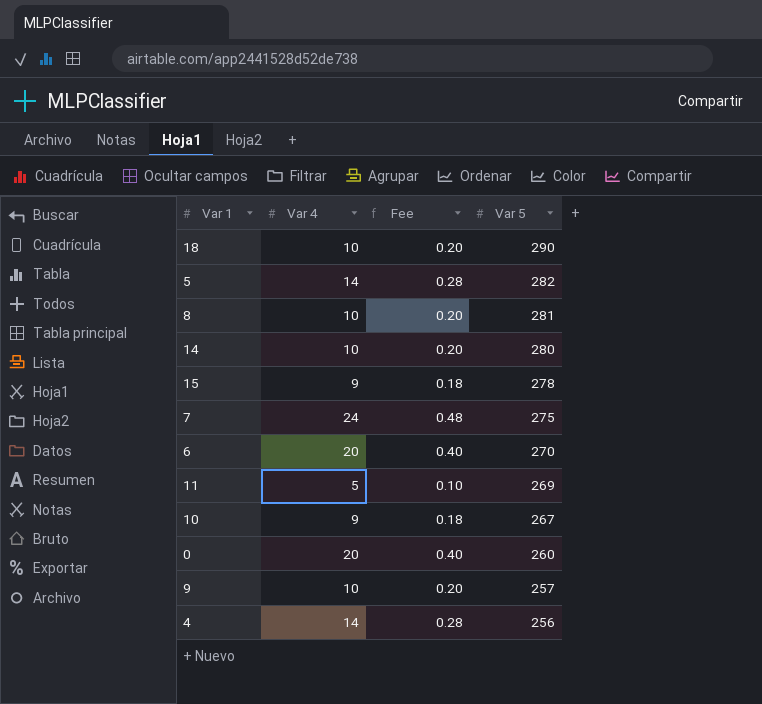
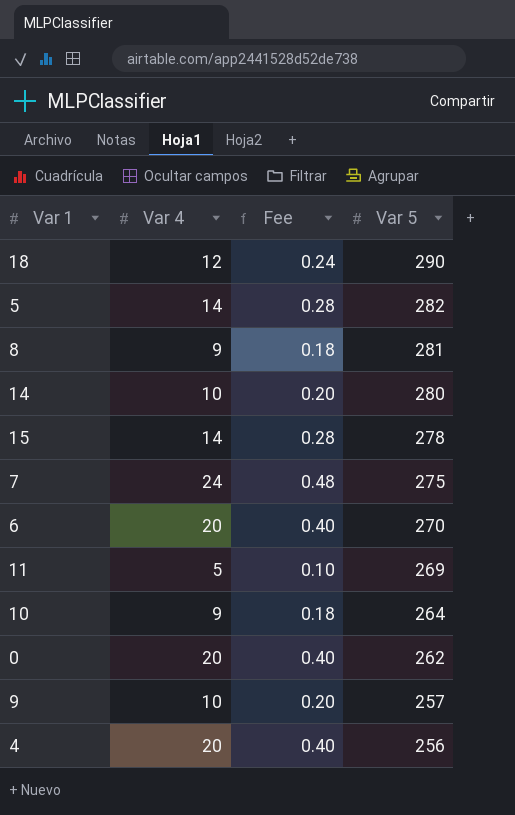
18 | Var 4: 10 -> 12
18 | Fee: 0.20 -> 0.24
8 | Var 4: 10 -> 9
8 | Fee: 0.20 -> 0.18
15 | Var 4: 9 -> 14
15 | Fee: 0.18 -> 0.28
10 | Var 5: 267 -> 264
0 | Var 5: 260 -> 262
4 | Var 4: 14 -> 20
4 | Fee: 0.28 -> 0.40

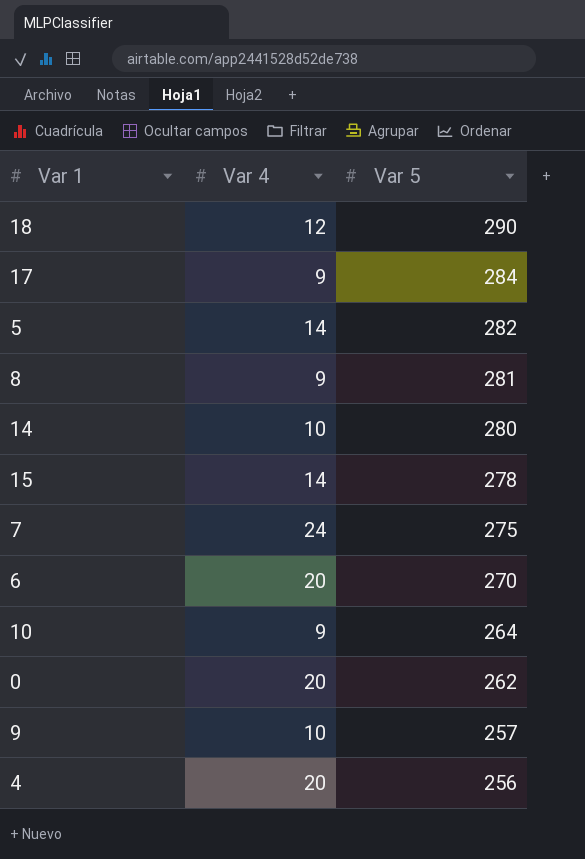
column Fee | formula: [Var 4] * 0.02 -> none
row 11: 5 | 0.10 | 269 -> none
row 17: none -> 9 | 284

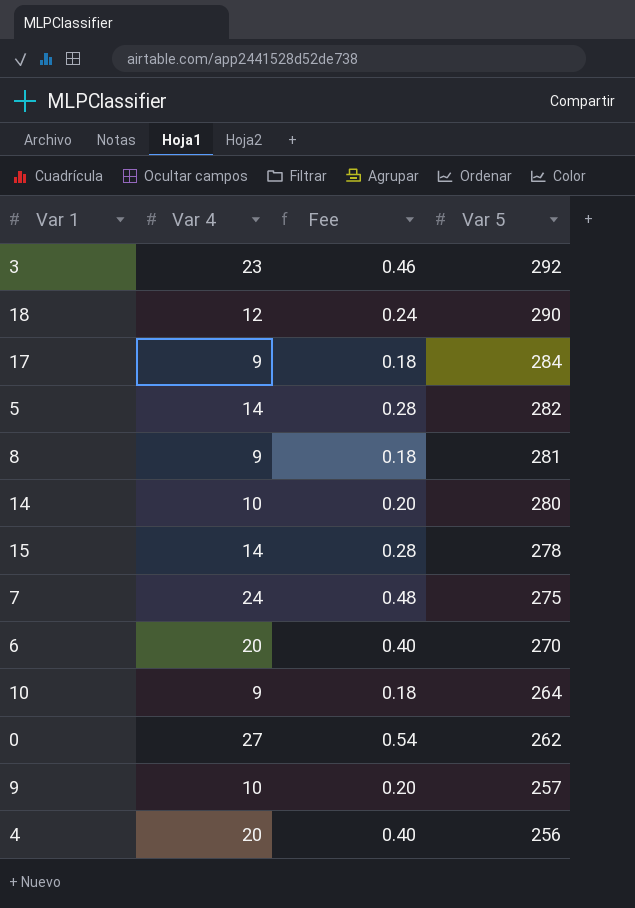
column Fee | formula: none -> [Var 4] * 0.02
row 3: none -> 23 | 0.46 | 292
0 | Var 4: 20 -> 27

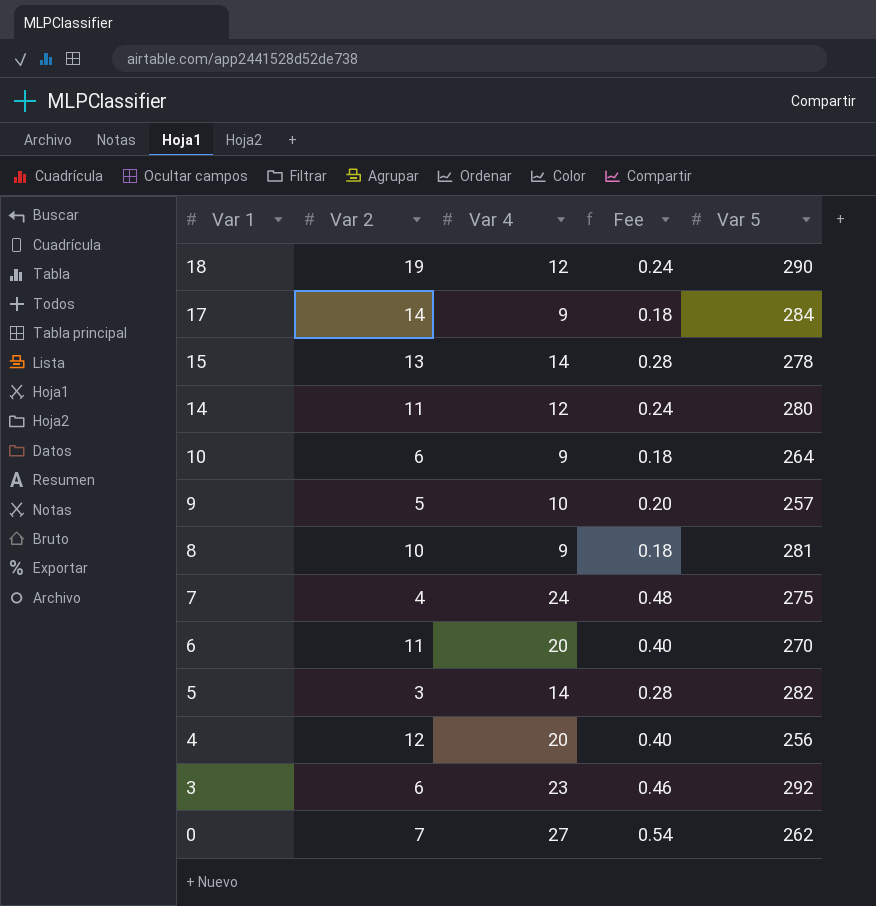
row order: Var 5 descending -> Var 1 descending
column Var 2 | position: none -> 2
14 | Var 4: 10 -> 12
14 | Fee: 0.20 -> 0.24

